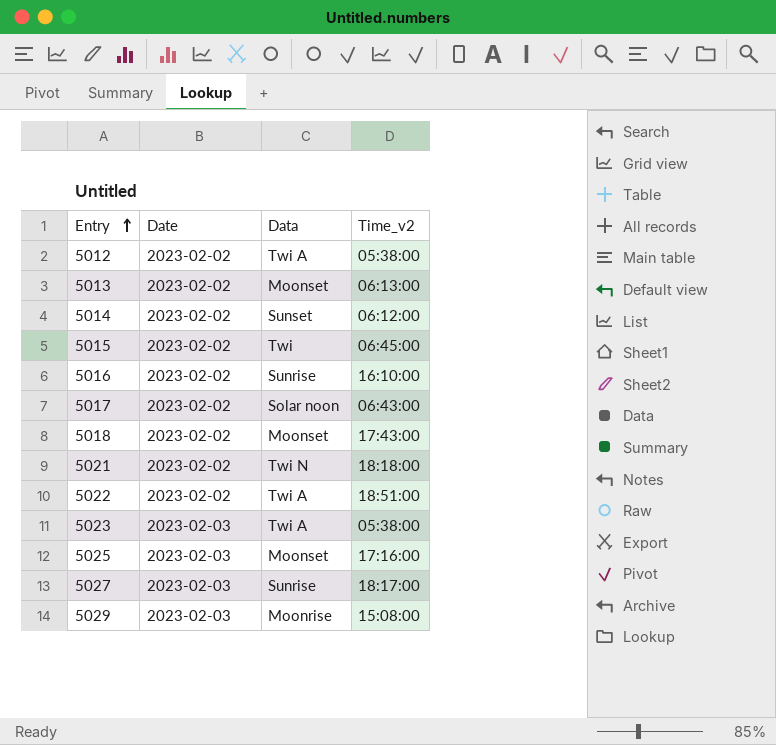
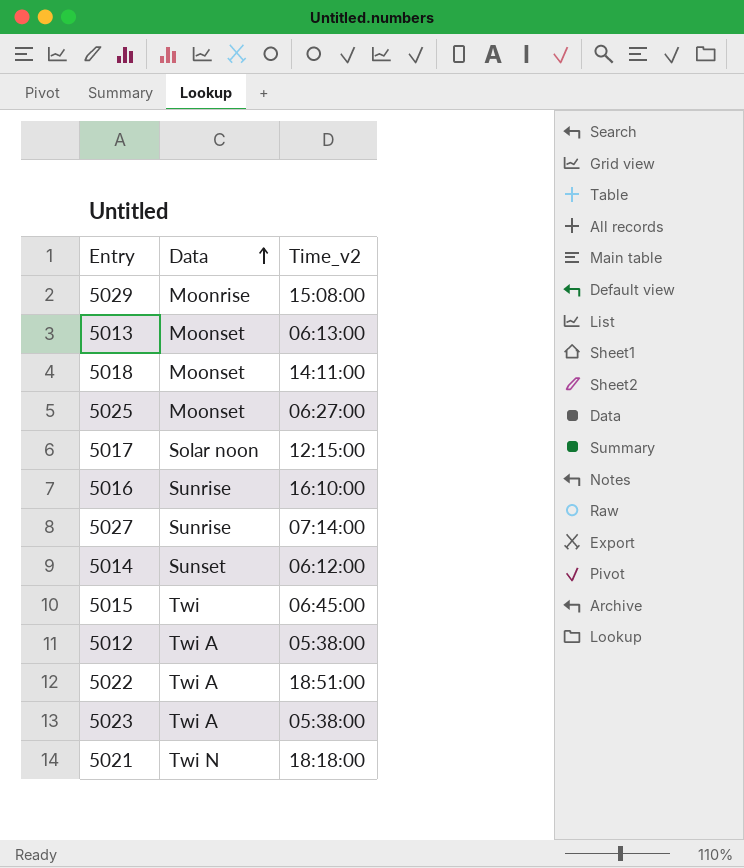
row order: Entry ascending -> Data ascending
column Date | position: 2 -> none
5018 | Time_v2: 17:43:00 -> 14:11:00
5025 | Time_v2: 17:16:00 -> 06:27:00
5017 | Time_v2: 06:43:00 -> 12:15:00
5027 | Time_v2: 18:17:00 -> 07:14:00

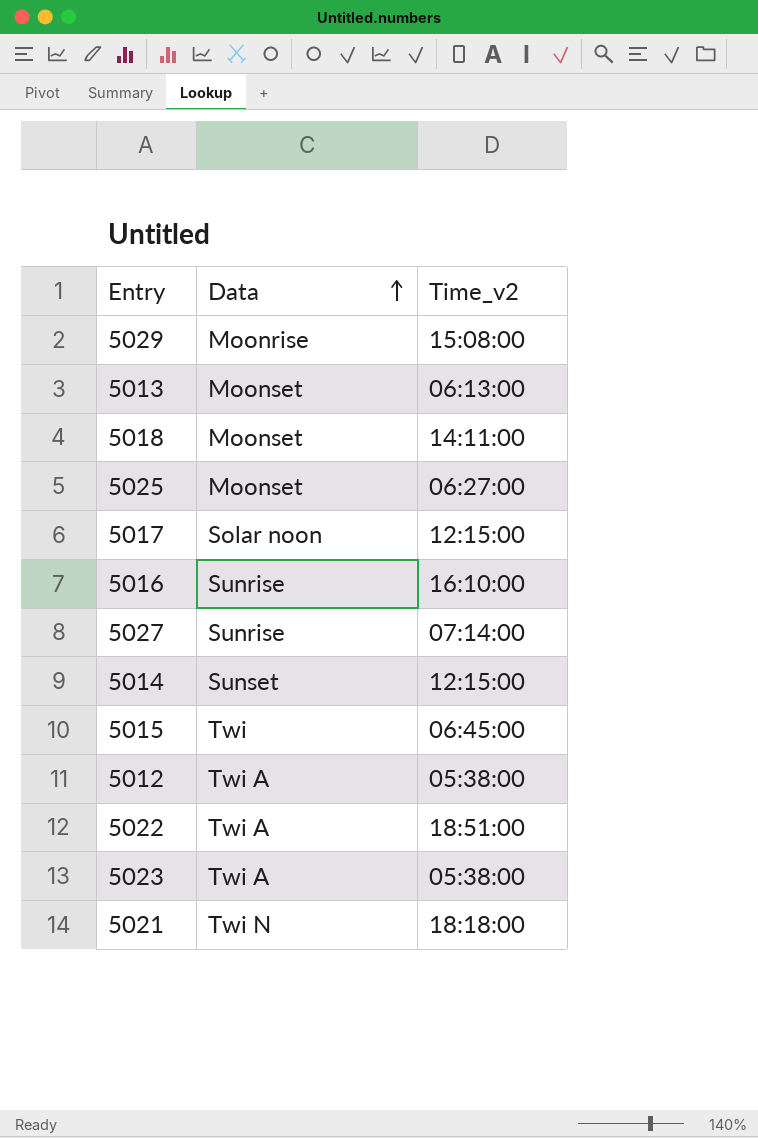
5014 | Time_v2: 06:12:00 -> 12:15:00

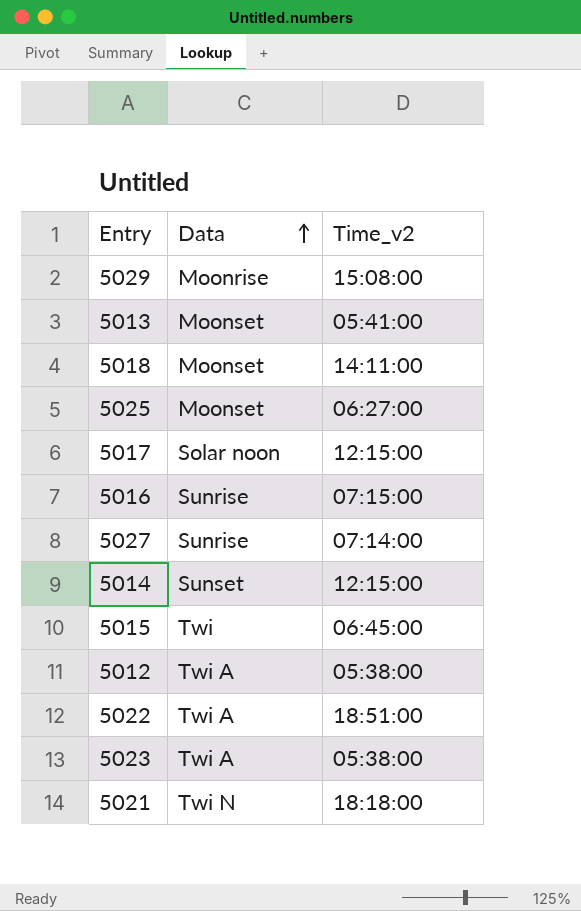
5013 | Time_v2: 06:13:00 -> 05:41:00
5016 | Time_v2: 16:10:00 -> 07:15:00

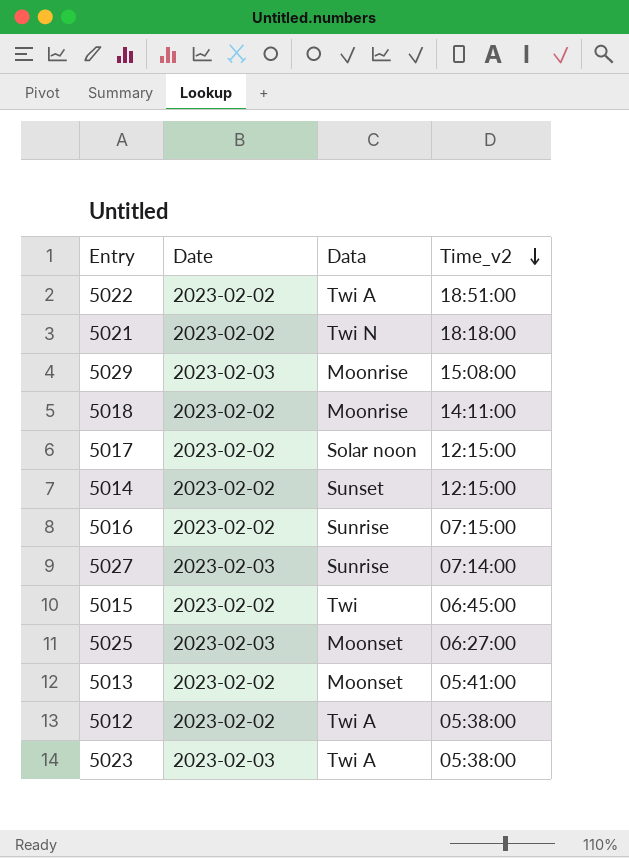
row order: Data ascending -> Time_v2 descending
column Date | position: none -> 2
5018 | Data: Moonset -> Moonrise

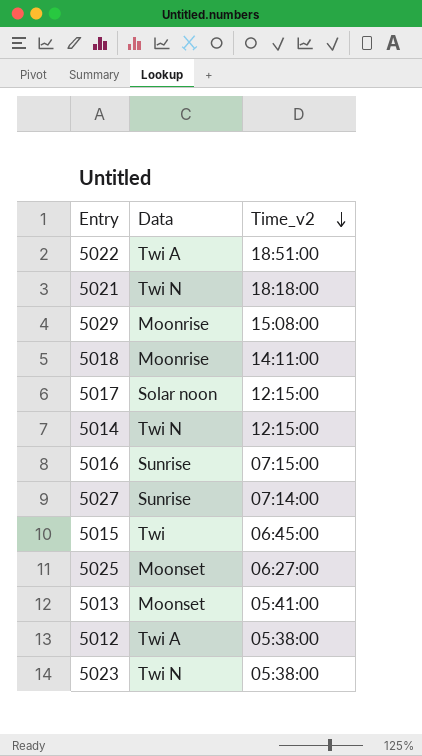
column Date | position: 2 -> none
5014 | Data: Sunset -> Twi N
5023 | Data: Twi A -> Twi N

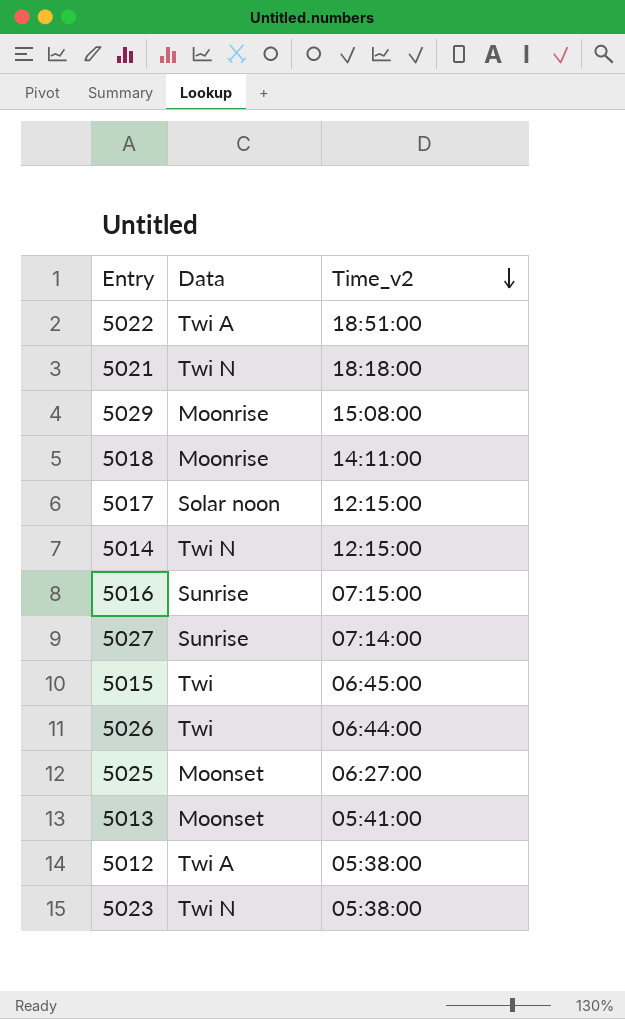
row 5026: none -> Twi | 06:44:00

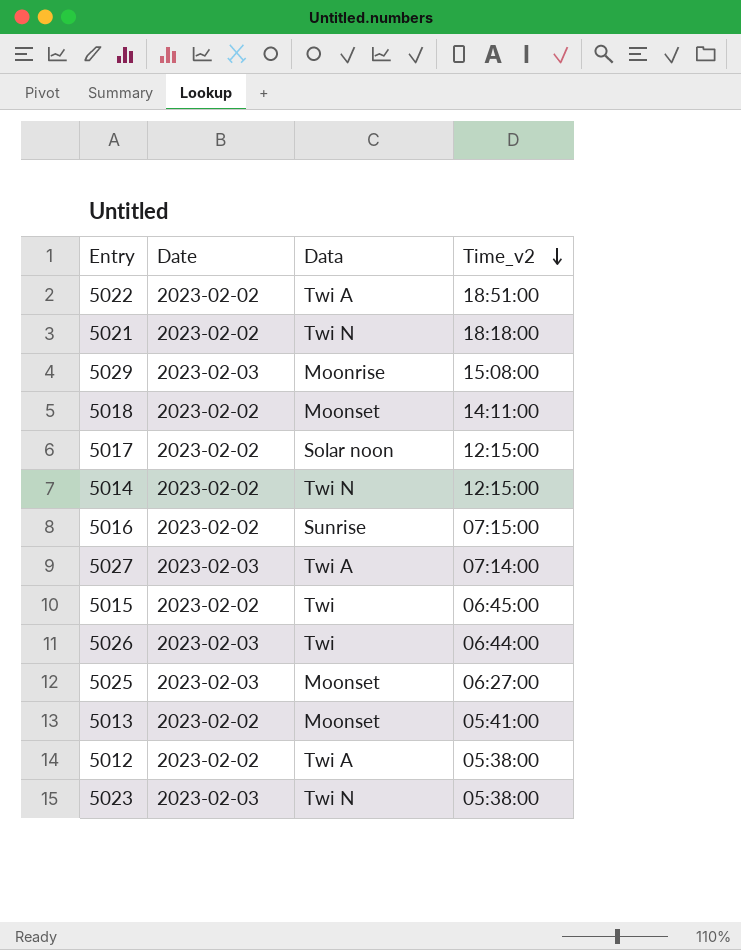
column Date | position: none -> 2
5018 | Data: Moonrise -> Moonset
5027 | Data: Sunrise -> Twi A

